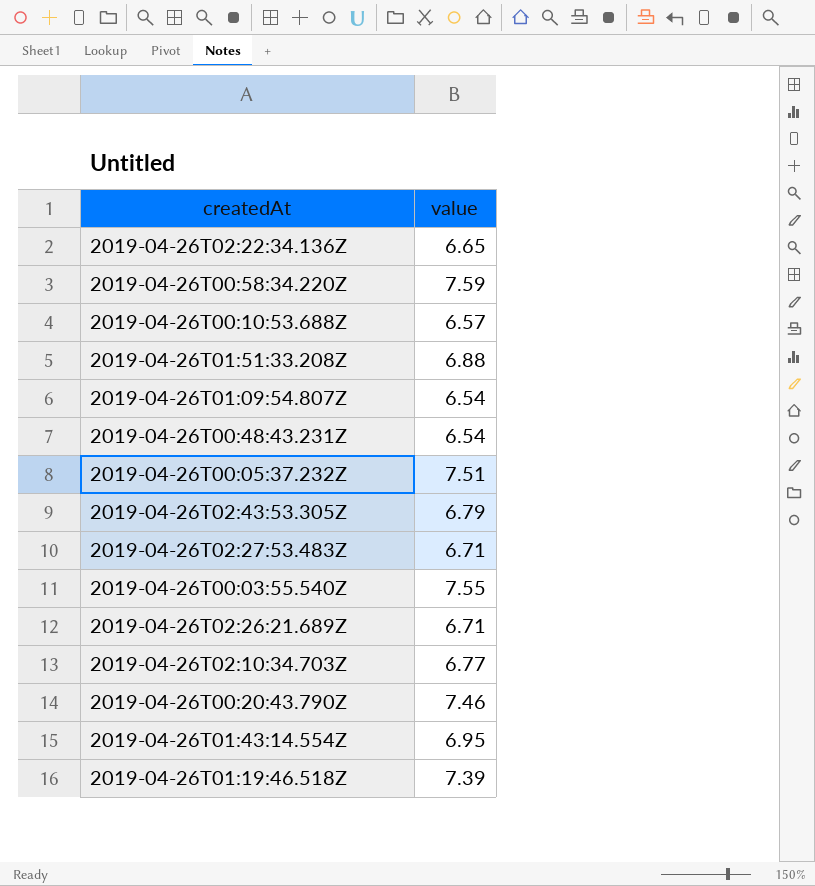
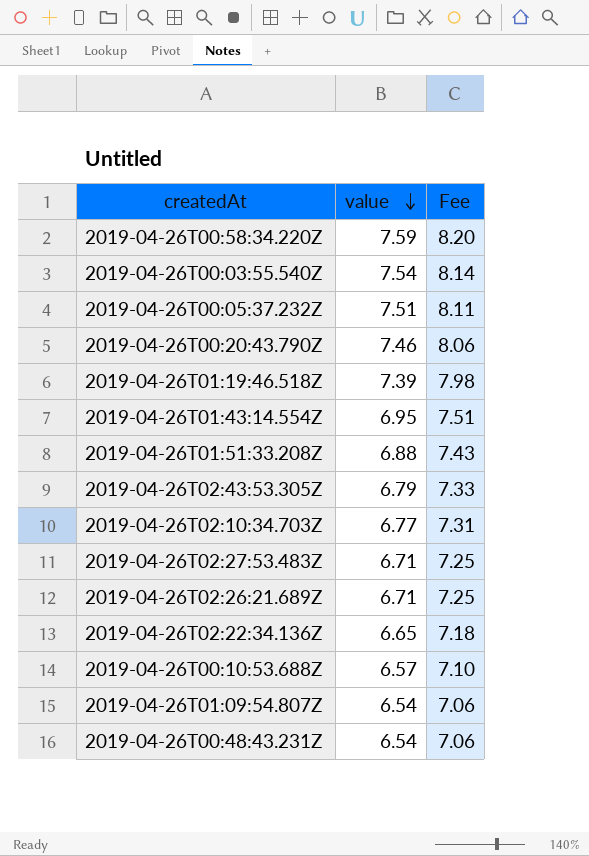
row order: none -> value descending
column Fee | formula: none -> [value] * 1.08
2019-04-26T00:03:55.540Z | value: 7.55 -> 7.54

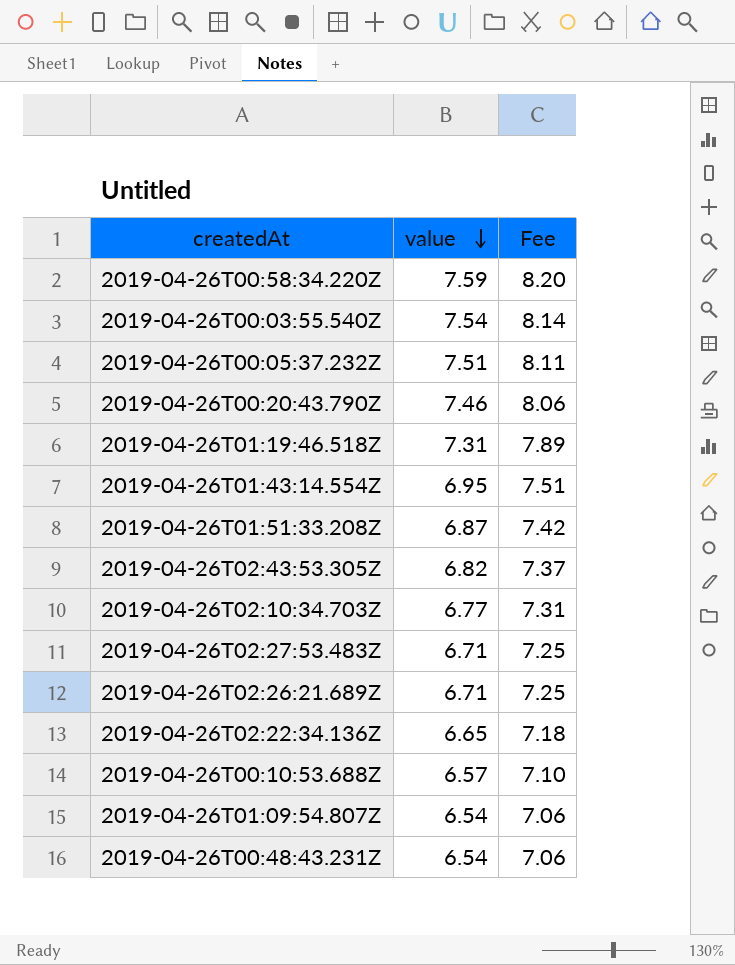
2019-04-26T01:19:46.518Z | value: 7.39 -> 7.31
2019-04-26T01:19:46.518Z | Fee: 7.98 -> 7.89
2019-04-26T01:51:33.208Z | value: 6.88 -> 6.87
2019-04-26T01:51:33.208Z | Fee: 7.43 -> 7.42
2019-04-26T02:43:53.305Z | value: 6.79 -> 6.82
2019-04-26T02:43:53.305Z | Fee: 7.33 -> 7.37

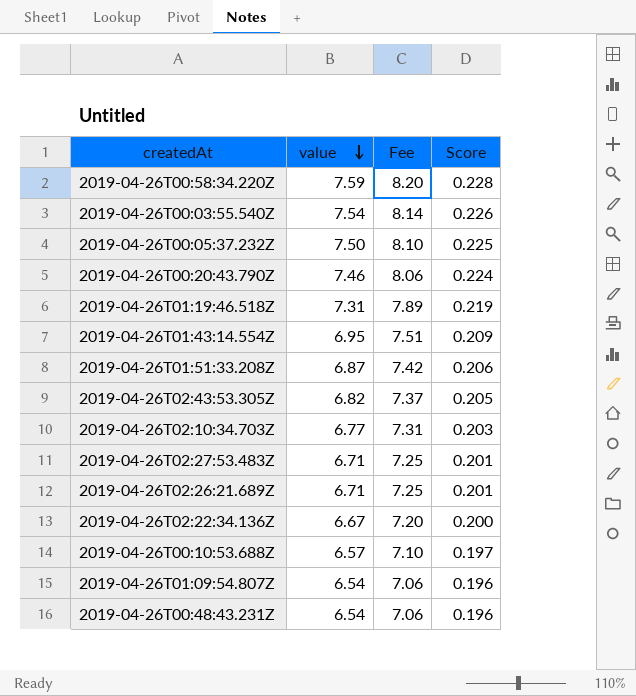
column Score | formula: none -> [value] * 0.03
2019-04-26T00:05:37.232Z | value: 7.51 -> 7.50
2019-04-26T00:05:37.232Z | Fee: 8.11 -> 8.10
2019-04-26T02:22:34.136Z | value: 6.65 -> 6.67
2019-04-26T02:22:34.136Z | Fee: 7.18 -> 7.20

